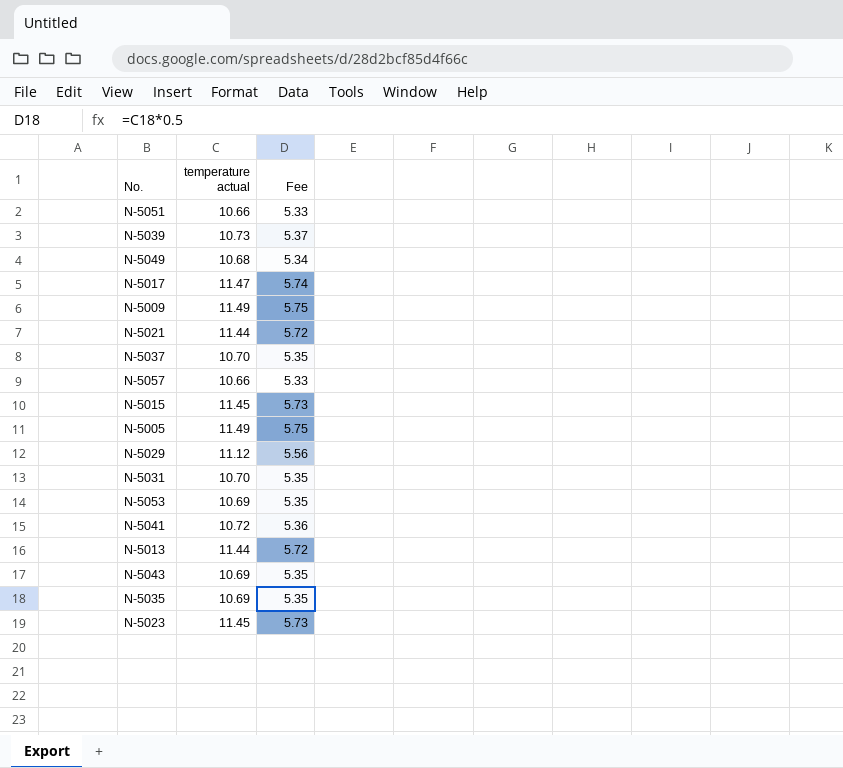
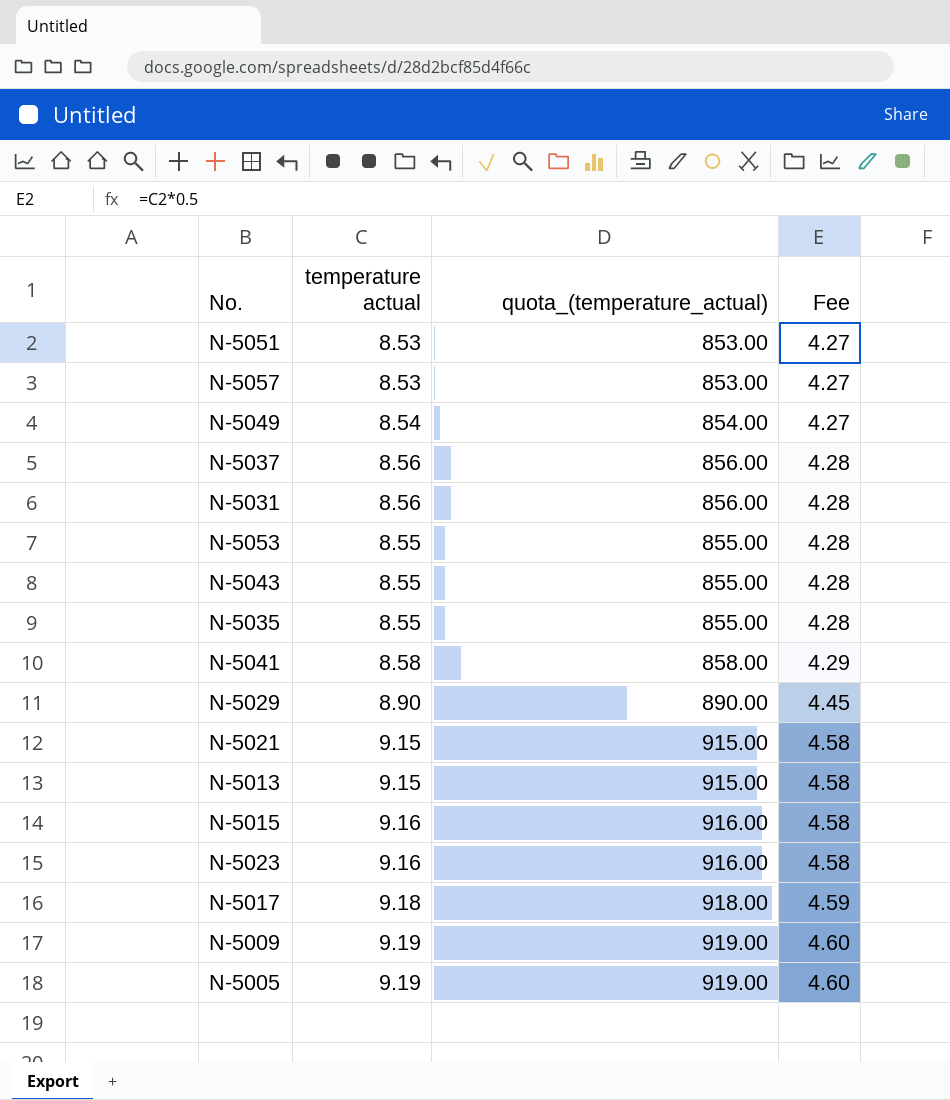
row order: none -> Fee ascending
column quota_(temperature_actual) | formula: none -> [temperature actual] * 100
row N-5039: 10.73 | 5.37 -> none
N-5051 | temperature actual: 10.66 -> 8.53
N-5051 | Fee: 5.33 -> 4.27
N-5057 | temperature actual: 10.66 -> 8.53
N-5057 | Fee: 5.33 -> 4.27
N-5049 | temperature actual: 10.68 -> 8.54
N-5049 | Fee: 5.34 -> 4.27
N-5037 | temperature actual: 10.70 -> 8.56
N-5037 | Fee: 5.35 -> 4.28
N-5031 | temperature actual: 10.70 -> 8.56
N-5031 | Fee: 5.35 -> 4.28
N-5053 | temperature actual: 10.69 -> 8.55
N-5053 | Fee: 5.35 -> 4.28
N-5043 | temperature actual: 10.69 -> 8.55
N-5043 | Fee: 5.35 -> 4.28
N-5035 | temperature actual: 10.69 -> 8.55
N-5035 | Fee: 5.35 -> 4.28
N-5041 | temperature actual: 10.72 -> 8.58
N-5041 | Fee: 5.36 -> 4.29
N-5029 | temperature actual: 11.12 -> 8.90
N-5029 | Fee: 5.56 -> 4.45
N-5021 | temperature actual: 11.44 -> 9.15
N-5021 | Fee: 5.72 -> 4.58
N-5013 | temperature actual: 11.44 -> 9.15
N-5013 | Fee: 5.72 -> 4.58
N-5015 | temperature actual: 11.45 -> 9.16
N-5015 | Fee: 5.73 -> 4.58
N-5023 | temperature actual: 11.45 -> 9.16
N-5023 | Fee: 5.73 -> 4.58
N-5017 | temperature actual: 11.47 -> 9.18
N-5017 | Fee: 5.74 -> 4.59
N-5009 | temperature actual: 11.49 -> 9.19
N-5009 | Fee: 5.75 -> 4.60
N-5005 | temperature actual: 11.49 -> 9.19
N-5005 | Fee: 5.75 -> 4.60

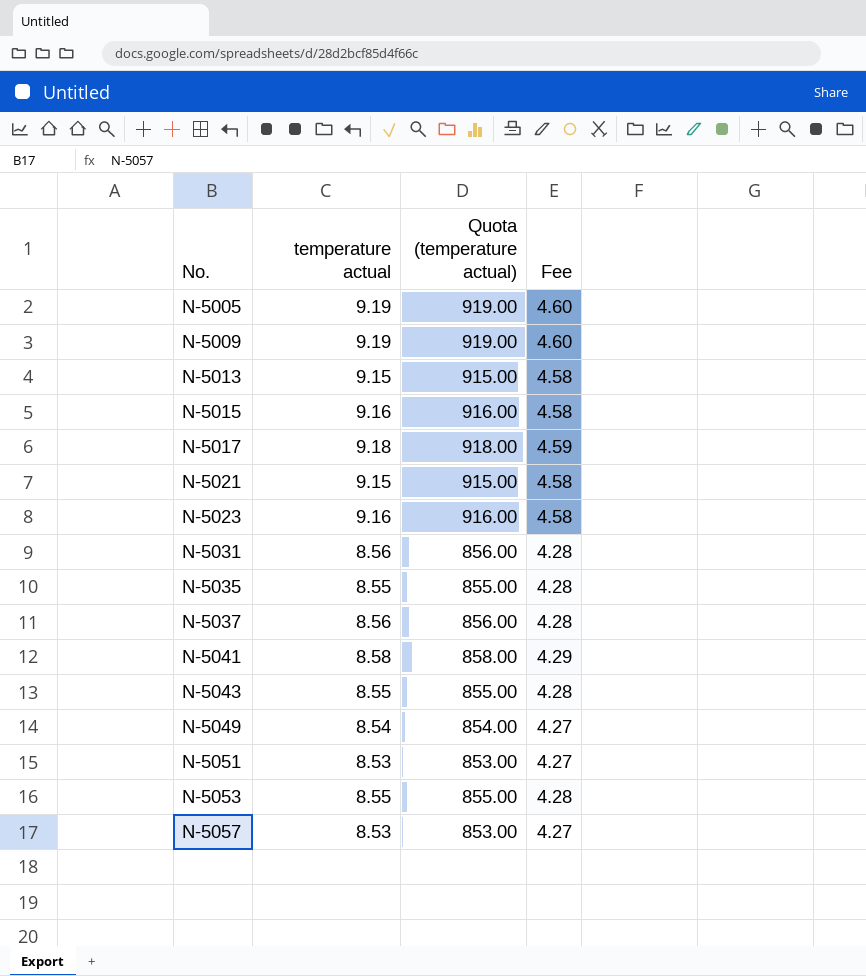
row order: Fee ascending -> No. ascending
column name: quota_(temperature_actual) -> Quota (temperature actual)
row N-5029: 8.90 | 890.00 | 4.45 -> none

